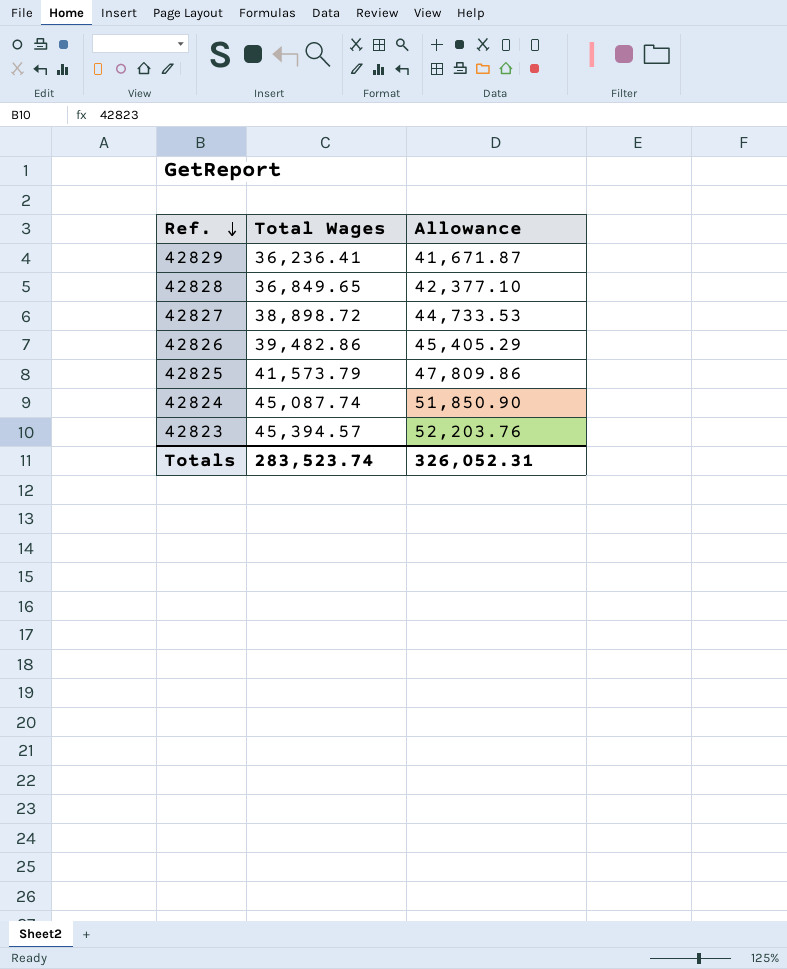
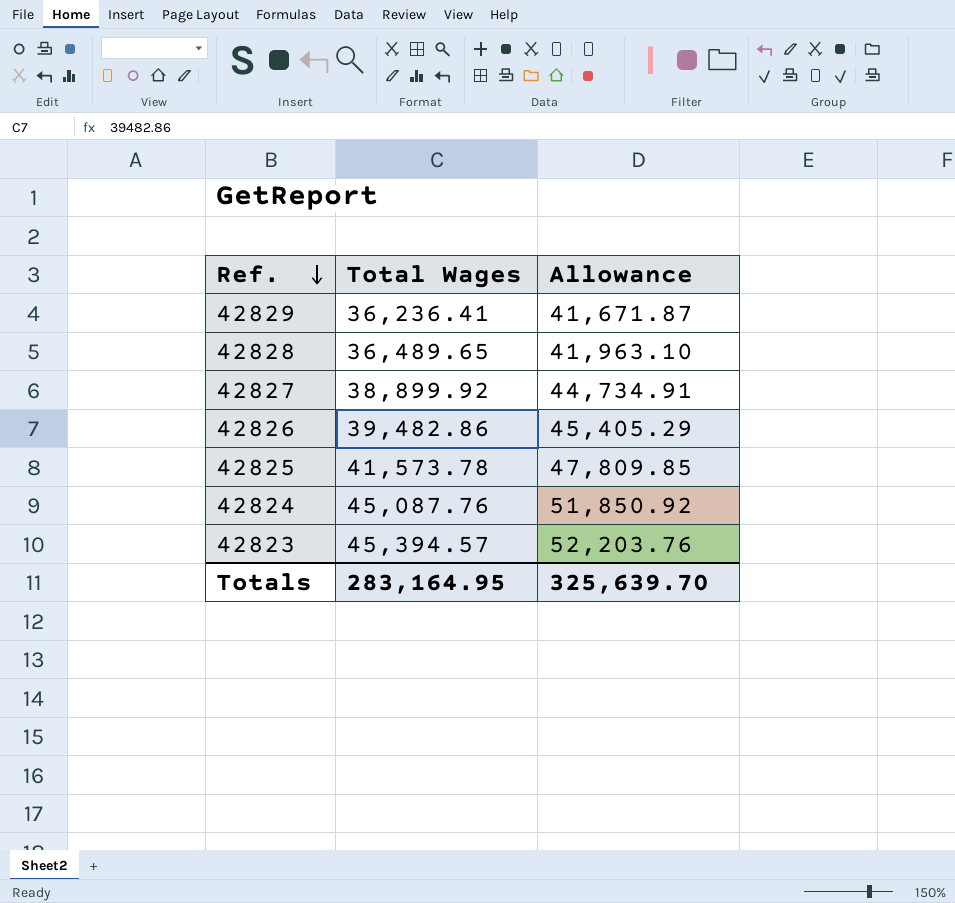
42828 | Total Wages: 36,849.65 -> 36,489.65
42828 | Allowance: 42,377.10 -> 41,963.10
42827 | Total Wages: 38,898.72 -> 38,899.92
42827 | Allowance: 44,733.53 -> 44,734.91
42825 | Total Wages: 41,573.79 -> 41,573.78
42825 | Allowance: 47,809.86 -> 47,809.85
42824 | Total Wages: 45,087.74 -> 45,087.76
42824 | Allowance: 51,850.90 -> 51,850.92
Totals | Total Wages: 283,523.74 -> 283,164.95
Totals | Allowance: 326,052.31 -> 325,639.70

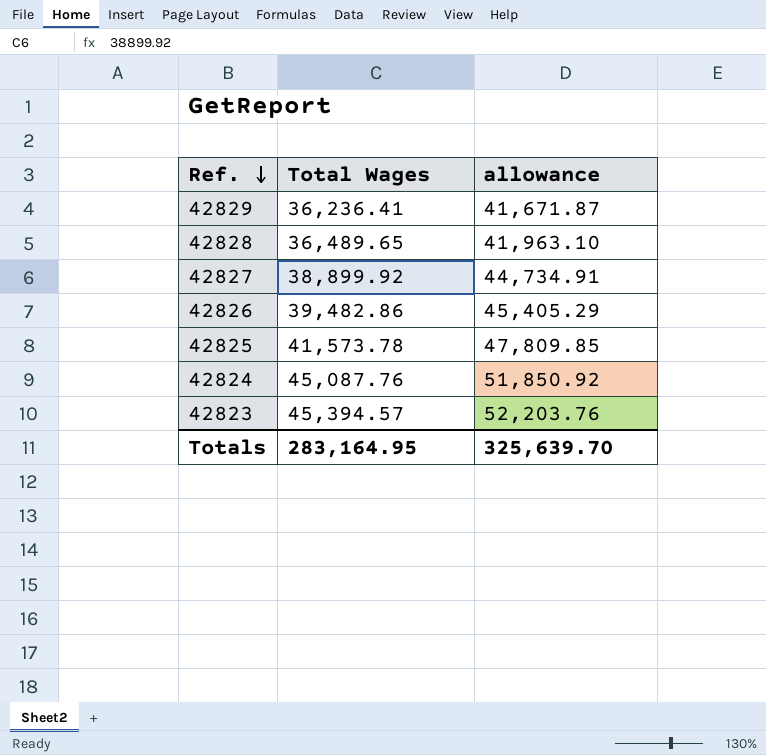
column name: Allowance -> allowance

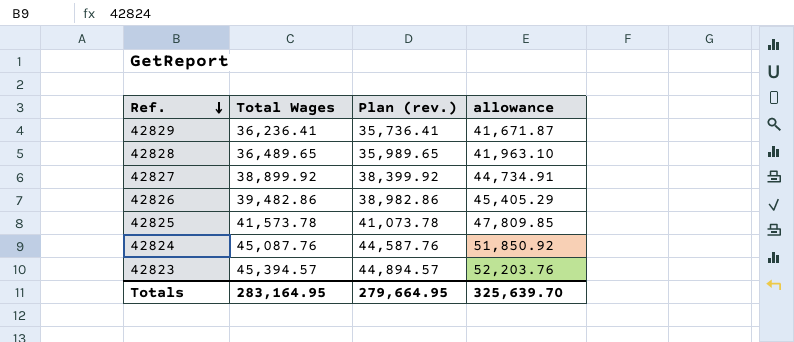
column Plan (rev.) | formula: none -> [Total Wages] - 500

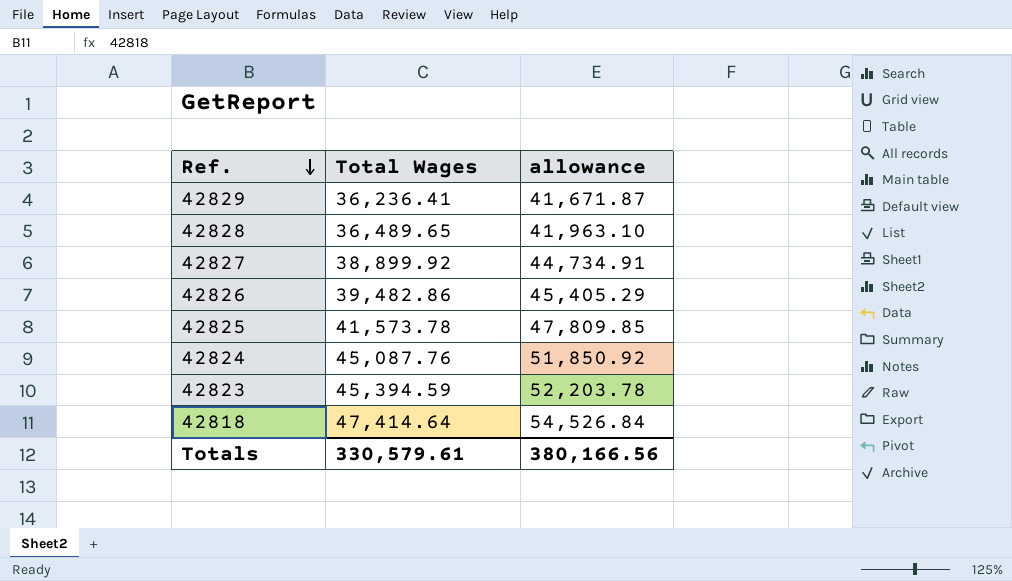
column Plan (rev.) | formula: [Total Wages] - 500 -> none
42823 | Total Wages: 45,394.57 -> 45,394.59
42823 | allowance: 52,203.76 -> 52,203.78
row 42818: none -> 47,414.64 | 54,526.84
Totals | Total Wages: 283,164.95 -> 330,579.61
Totals | allowance: 325,639.70 -> 380,166.56

